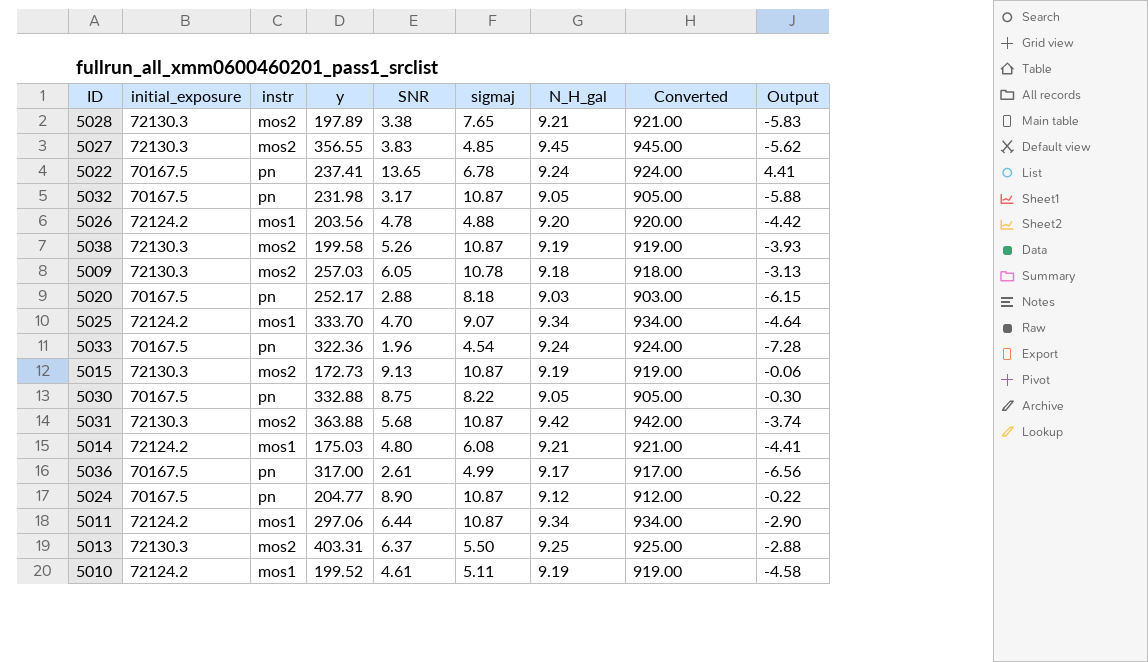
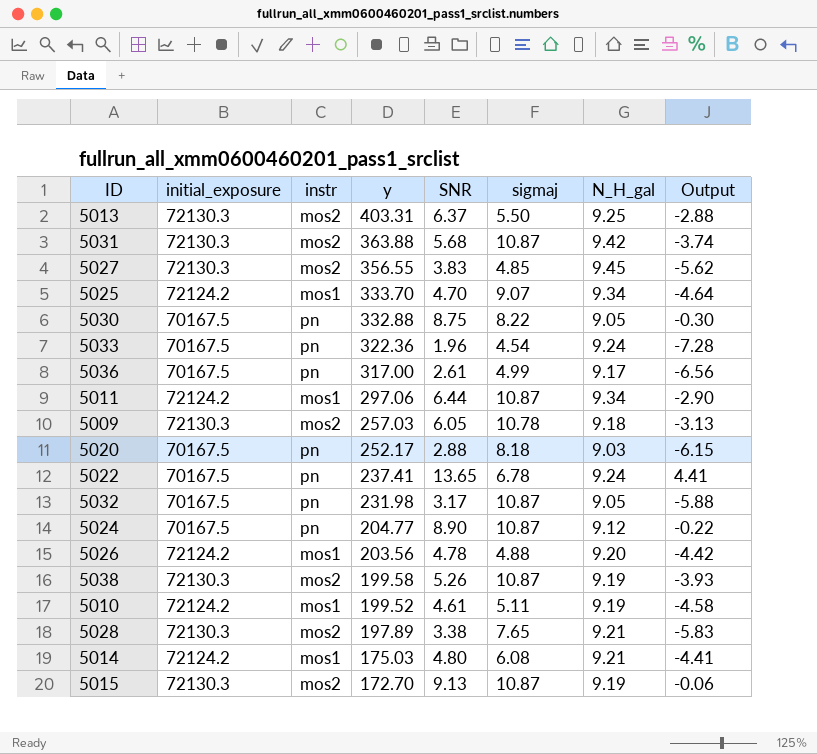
row order: none -> y descending
column Converted | formula: [N_H_gal] * 100 -> none
5015 | y: 172.73 -> 172.70

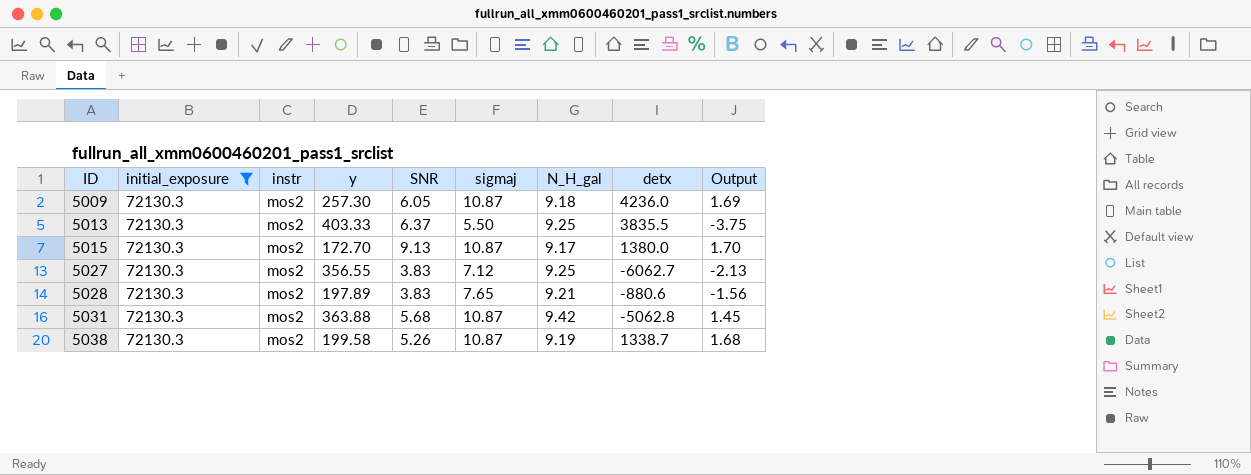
filter: none -> initial_exposure = 72130.3
row order: y descending -> ID ascending
column detx | position: none -> 8
column Output | formula: [SNR] - [N_H_gal] -> [sigmaj] - [N_H_gal]
5009 | y: 257.03 -> 257.30
5009 | sigmaj: 10.78 -> 10.87
5013 | y: 403.31 -> 403.33
5015 | N_H_gal: 9.19 -> 9.17
5027 | sigmaj: 4.85 -> 7.12
5027 | N_H_gal: 9.45 -> 9.25
5028 | SNR: 3.38 -> 3.83

